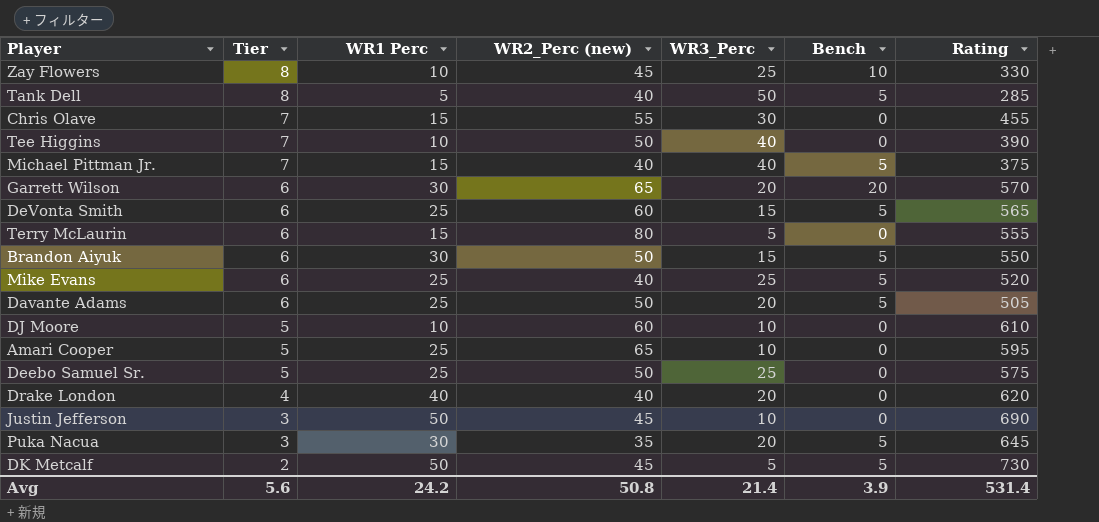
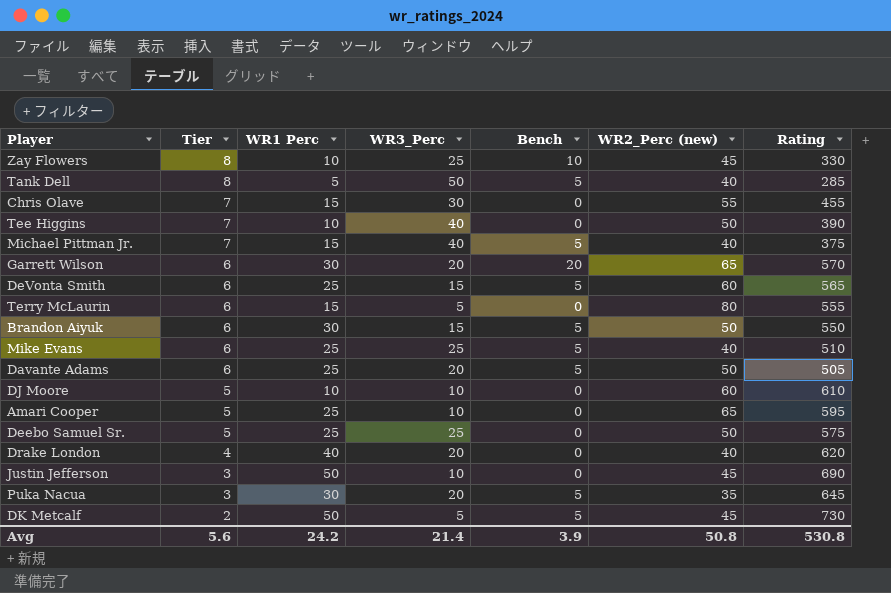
column WR2_Perc (new) | position: 4 -> 6
Mike Evans | Rating: 520 -> 510
Avg | Rating: 531.4 -> 530.8

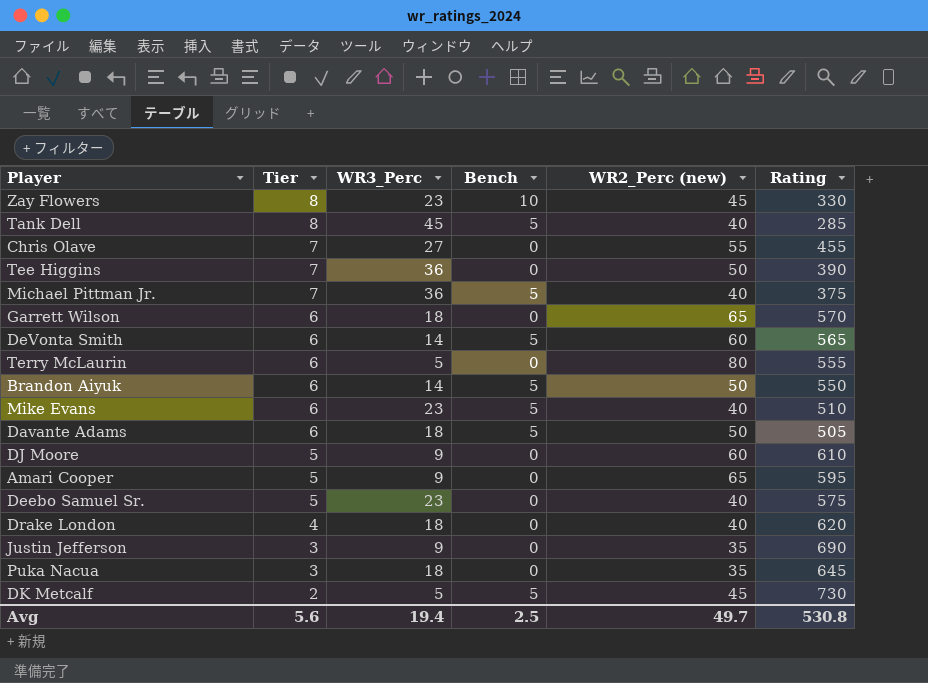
column WR1 Perc | position: 3 -> none
Zay Flowers | WR3_Perc: 25 -> 23
Tank Dell | WR3_Perc: 50 -> 45
Chris Olave | WR3_Perc: 30 -> 27
Tee Higgins | WR3_Perc: 40 -> 36
Michael Pittman Jr. | WR3_Perc: 40 -> 36
Garrett Wilson | WR3_Perc: 20 -> 18
Garrett Wilson | Bench: 20 -> 0
DeVonta Smith | WR3_Perc: 15 -> 14
Brandon Aiyuk | WR3_Perc: 15 -> 14
Mike Evans | WR3_Perc: 25 -> 23
Davante Adams | WR3_Perc: 20 -> 18
DJ Moore | WR3_Perc: 10 -> 9
Amari Cooper | WR3_Perc: 10 -> 9
Deebo Samuel Sr. | WR3_Perc: 25 -> 23
Deebo Samuel Sr. | WR2_Perc (new): 50 -> 40
Drake London | WR3_Perc: 20 -> 18
Justin Jefferson | WR3_Perc: 10 -> 9
Justin Jefferson | WR2_Perc (new): 45 -> 35
Puka Nacua | WR3_Perc: 20 -> 18
Puka Nacua | Bench: 5 -> 0
Avg | WR3_Perc: 21.4 -> 19.4
Avg | Bench: 3.9 -> 2.5
Avg | WR2_Perc (new): 50.8 -> 49.7

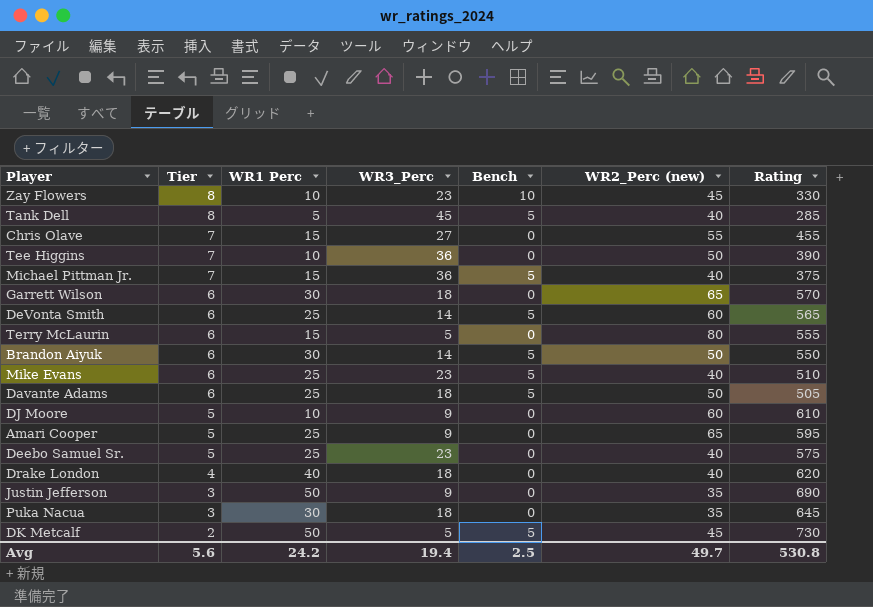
column WR1 Perc | position: none -> 3

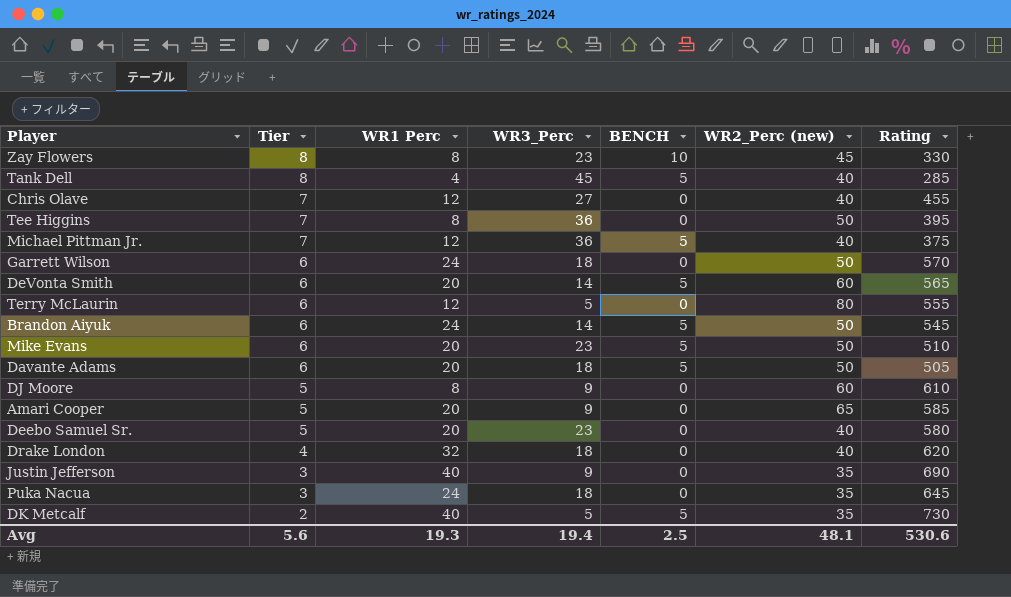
column name: Bench -> BENCH
Zay Flowers | WR1 Perc: 10 -> 8
Tank Dell | WR1 Perc: 5 -> 4
Chris Olave | WR1 Perc: 15 -> 12
Chris Olave | WR2_Perc (new): 55 -> 40
Tee Higgins | WR1 Perc: 10 -> 8
Tee Higgins | Rating: 390 -> 395
Michael Pittman Jr. | WR1 Perc: 15 -> 12
Garrett Wilson | WR1 Perc: 30 -> 24
Garrett Wilson | WR2_Perc (new): 65 -> 50
DeVonta Smith | WR1 Perc: 25 -> 20
Terry McLaurin | WR1 Perc: 15 -> 12
Brandon Aiyuk | WR1 Perc: 30 -> 24
Brandon Aiyuk | Rating: 550 -> 545
Mike Evans | WR1 Perc: 25 -> 20
Mike Evans | WR2_Perc (new): 40 -> 50
Davante Adams | WR1 Perc: 25 -> 20
DJ Moore | WR1 Perc: 10 -> 8
Amari Cooper | WR1 Perc: 25 -> 20
Amari Cooper | Rating: 595 -> 585
Deebo Samuel Sr. | WR1 Perc: 25 -> 20
Deebo Samuel Sr. | Rating: 575 -> 580
Drake London | WR1 Perc: 40 -> 32
Justin Jefferson | WR1 Perc: 50 -> 40
Puka Nacua | WR1 Perc: 30 -> 24
DK Metcalf | WR1 Perc: 50 -> 40
DK Metcalf | WR2_Perc (new): 45 -> 35
Avg | WR1 Perc: 24.2 -> 19.3
Avg | WR2_Perc (new): 49.7 -> 48.1
Avg | Rating: 530.8 -> 530.6

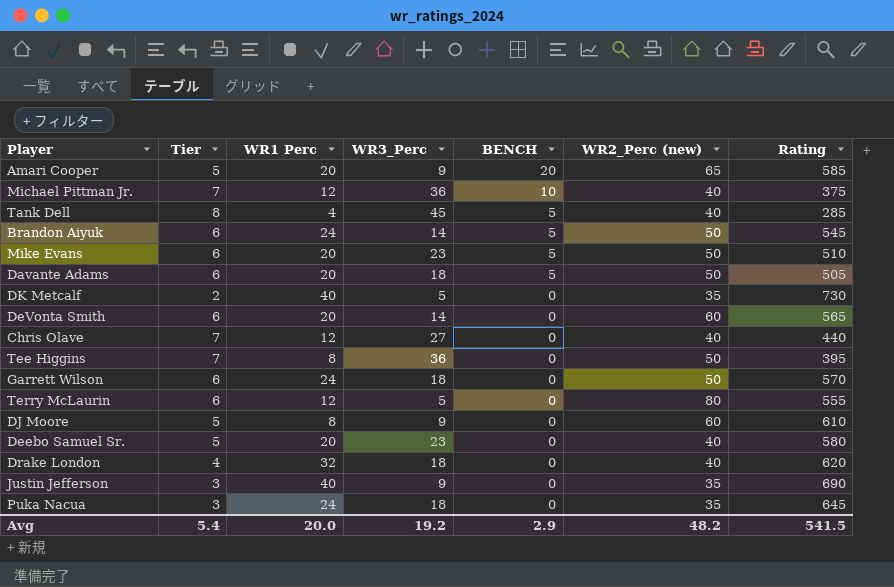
row order: Tier descending -> BENCH descending
row Zay Flowers: 8 | 8 | 23 | 10 | 45 | 330 -> none
Amari Cooper | BENCH: 0 -> 20
Michael Pittman Jr. | BENCH: 5 -> 10
DK Metcalf | BENCH: 5 -> 0
DeVonta Smith | BENCH: 5 -> 0
Chris Olave | Rating: 455 -> 440
Avg | Tier: 5.6 -> 5.4
Avg | WR1 Perc: 19.3 -> 20.0
Avg | WR3_Perc: 19.4 -> 19.2
Avg | BENCH: 2.5 -> 2.9
Avg | WR2_Perc (new): 48.1 -> 48.2
Avg | Rating: 530.6 -> 541.5

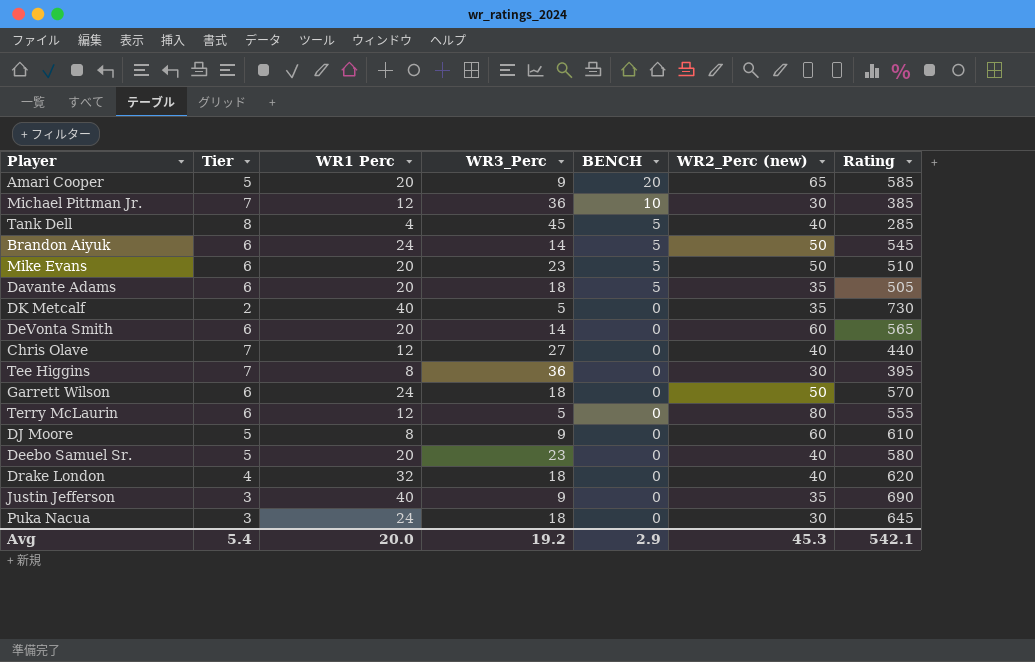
Michael Pittman Jr. | WR2_Perc (new): 40 -> 30
Michael Pittman Jr. | Rating: 375 -> 385
Davante Adams | WR2_Perc (new): 50 -> 35
Tee Higgins | WR2_Perc (new): 50 -> 30
Puka Nacua | WR2_Perc (new): 35 -> 30
Avg | WR2_Perc (new): 48.2 -> 45.3
Avg | Rating: 541.5 -> 542.1

